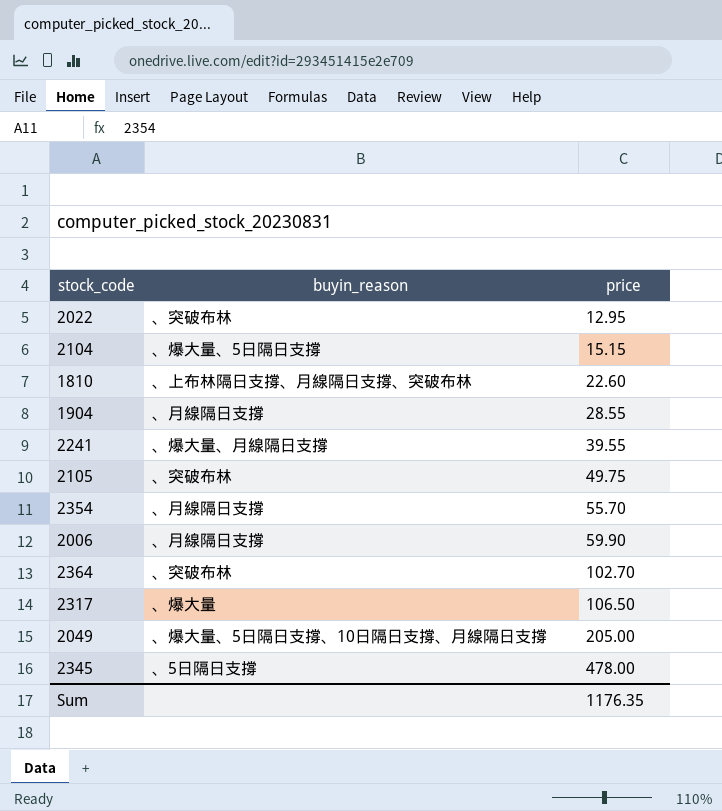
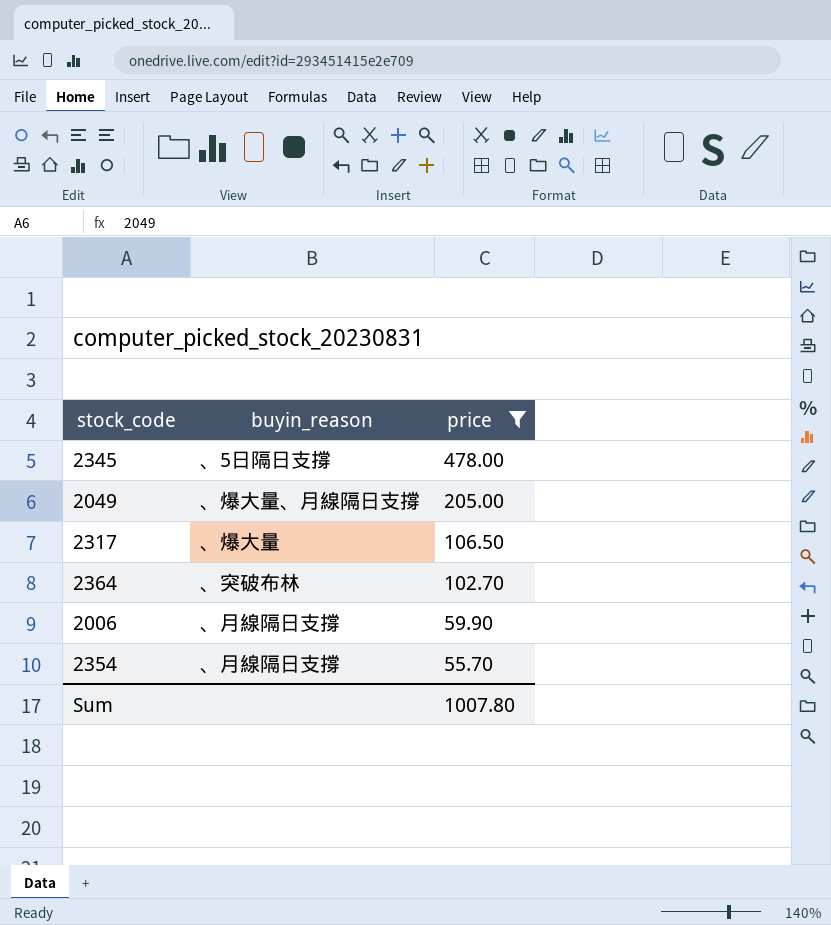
filter: none -> price >= 55.70
row order: price ascending -> price descending
2049 | buyin_reason: 、爆大量、5日隔日支撐、10日隔日支撐、月線隔日支撐 -> 、爆大量、月線隔日支撐
Sum | price: 1176.35 -> 1007.80

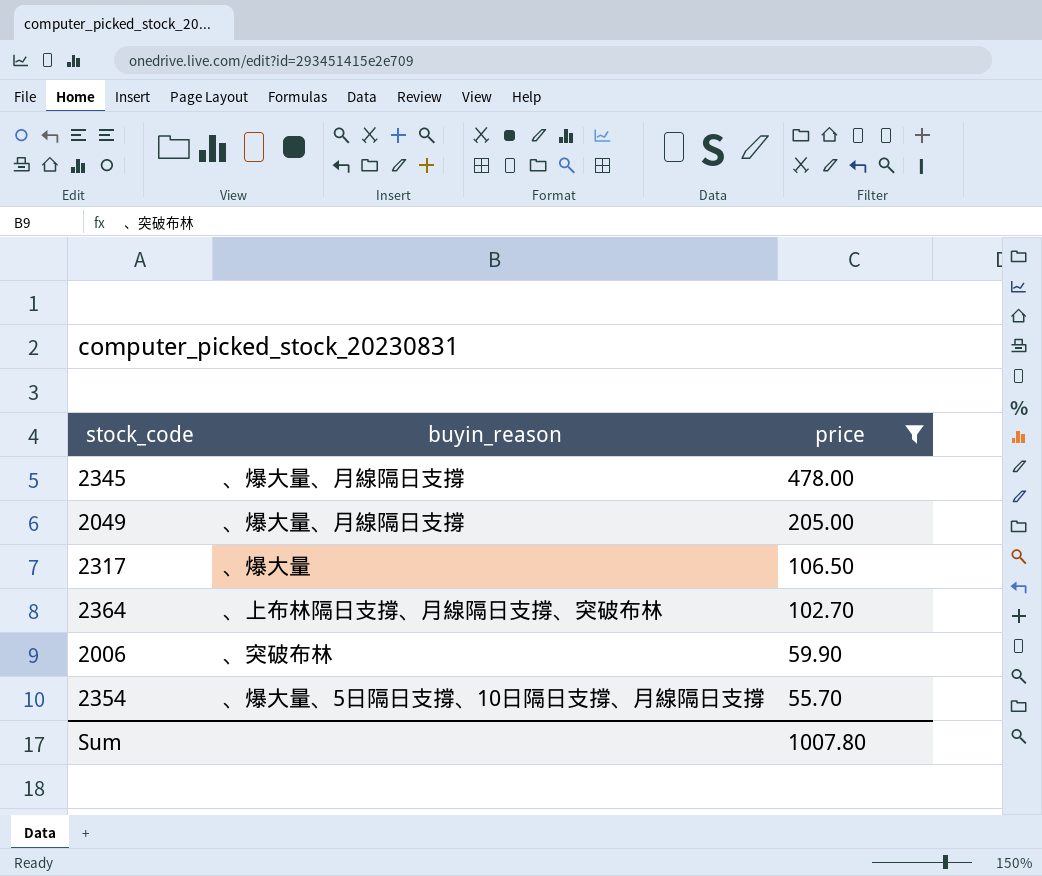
2345 | buyin_reason: 、5日隔日支撐 -> 、爆大量、月線隔日支撐
2364 | buyin_reason: 、突破布林 -> 、上布林隔日支撐、月線隔日支撐、突破布林
2006 | buyin_reason: 、月線隔日支撐 -> 、突破布林
2354 | buyin_reason: 、月線隔日支撐 -> 、爆大量、5日隔日支撐、10日隔日支撐、月線隔日支撐

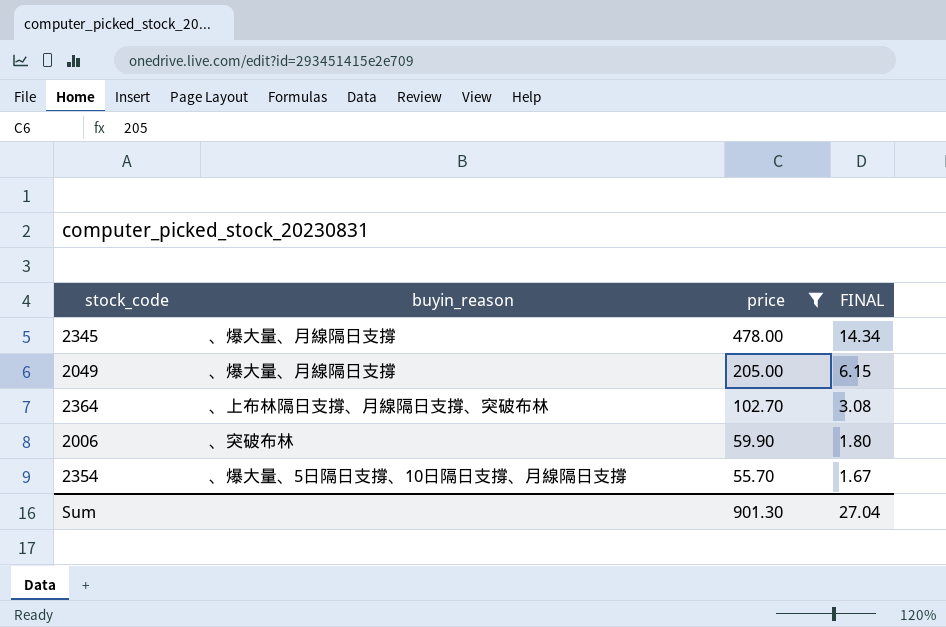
column FINAL | formula: none -> [price] * 0.03
row 2317: 、爆大量 | 106.50 -> none
Sum | price: 1007.80 -> 901.30

